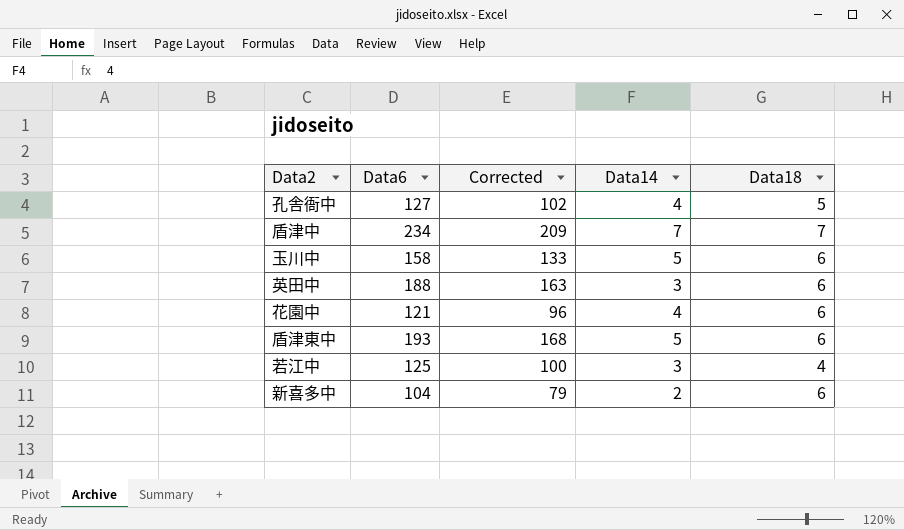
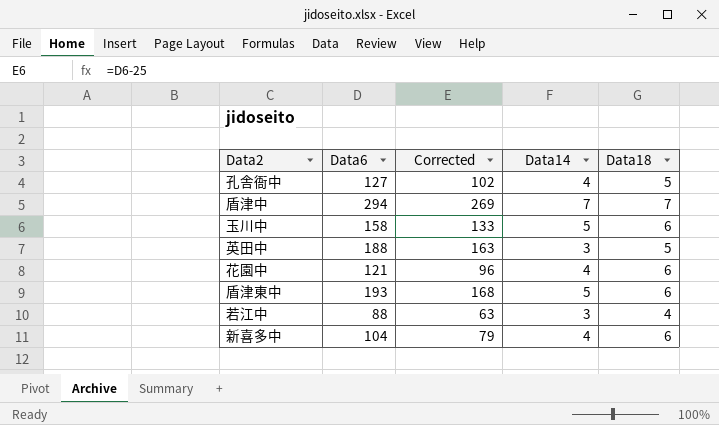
盾津中 | Data6: 234 -> 294
盾津中 | Corrected: 209 -> 269
英田中 | Data18: 6 -> 5
若江中 | Data6: 125 -> 88
若江中 | Corrected: 100 -> 63
新喜多中 | Data14: 2 -> 4

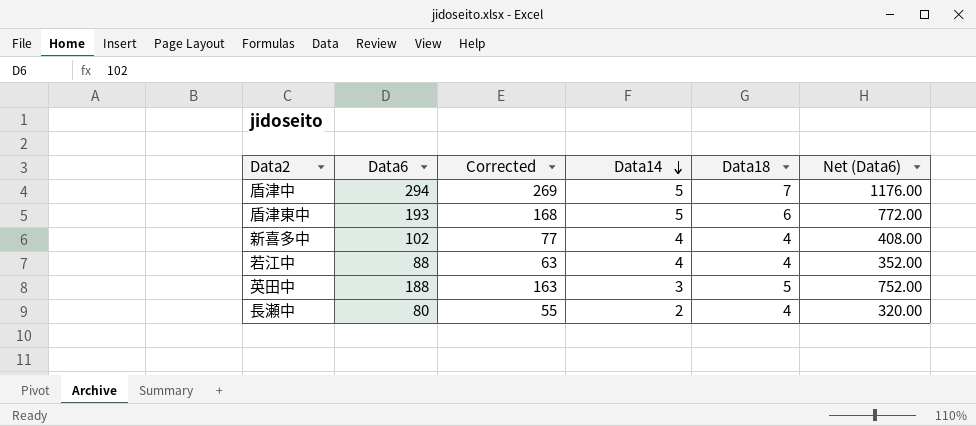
row order: none -> Data14 descending
column Net (Data6) | formula: none -> [Data6] * 4
row 孔舎衙中: 127 | 102 | 4 | 5 -> none
row 玉川中: 158 | 133 | 5 | 6 -> none
row 花園中: 121 | 96 | 4 | 6 -> none
盾津中 | Data14: 7 -> 5
新喜多中 | Data6: 104 -> 102
新喜多中 | Corrected: 79 -> 77
新喜多中 | Data18: 6 -> 4
若江中 | Data14: 3 -> 4
row 長瀬中: none -> 80 | 55 | 2 | 4 | 320.00

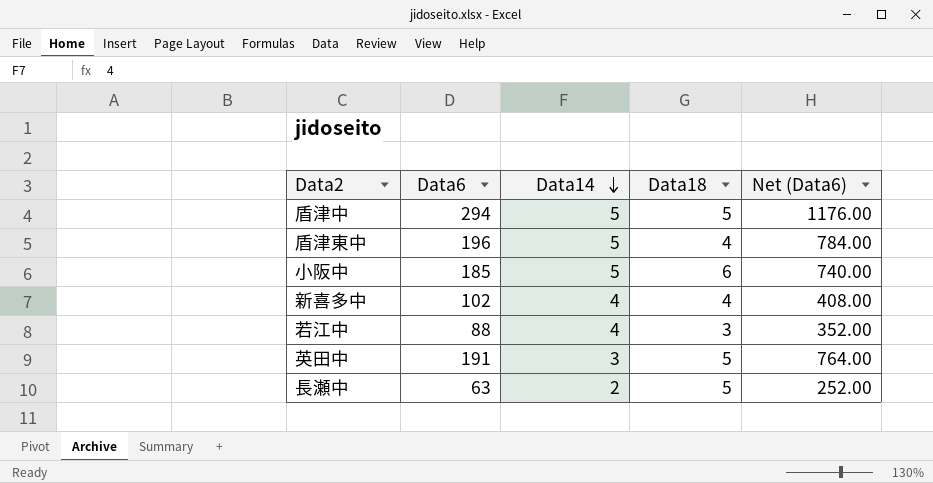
column Corrected | formula: [Data6] - 25 -> none
盾津中 | Data18: 7 -> 5
盾津東中 | Data6: 193 -> 196
盾津東中 | Data18: 6 -> 4
盾津東中 | Net (Data6): 772.00 -> 784.00
row 小阪中: none -> 185 | 5 | 6 | 740.00
若江中 | Data18: 4 -> 3
英田中 | Data6: 188 -> 191
英田中 | Net (Data6): 752.00 -> 764.00
長瀬中 | Data6: 80 -> 63
長瀬中 | Data18: 4 -> 5
長瀬中 | Net (Data6): 320.00 -> 252.00

